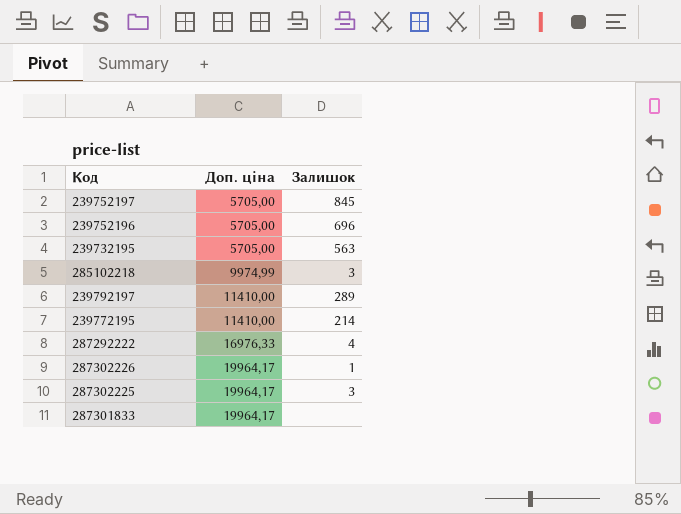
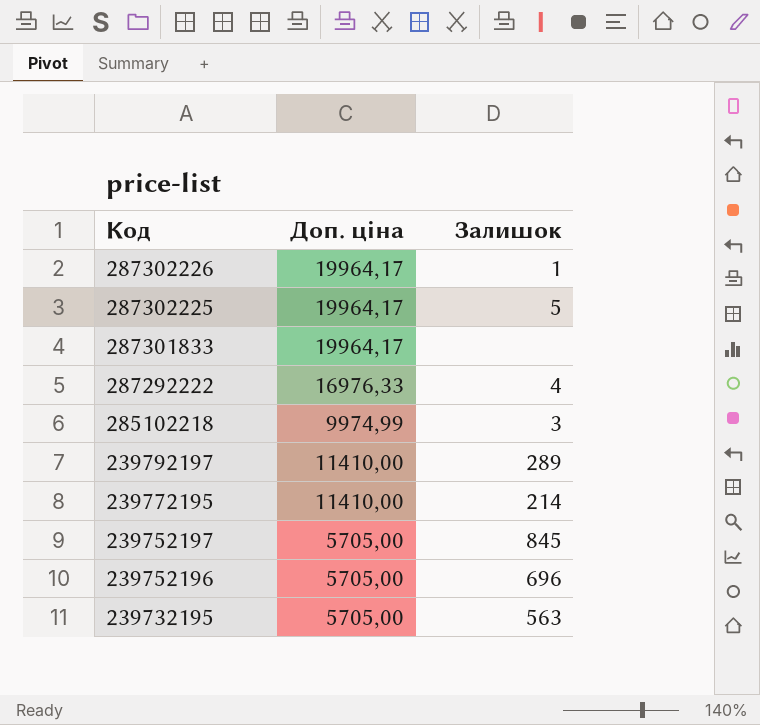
row order: Доп. ціна ascending -> Код descending
287302225 | Залишок: 3 -> 5

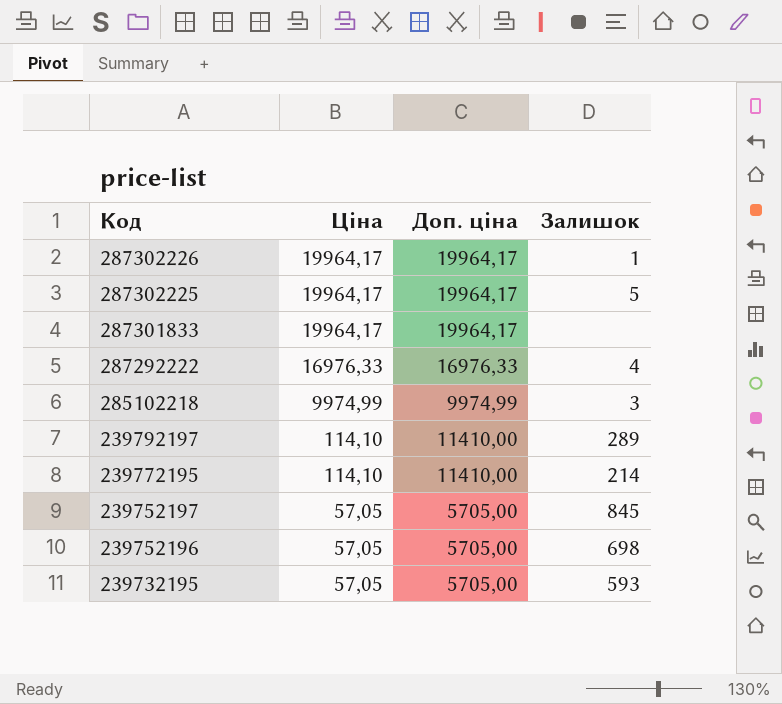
column Ціна | position: none -> 2
239752196 | Залишок: 696 -> 698
239732195 | Залишок: 563 -> 593

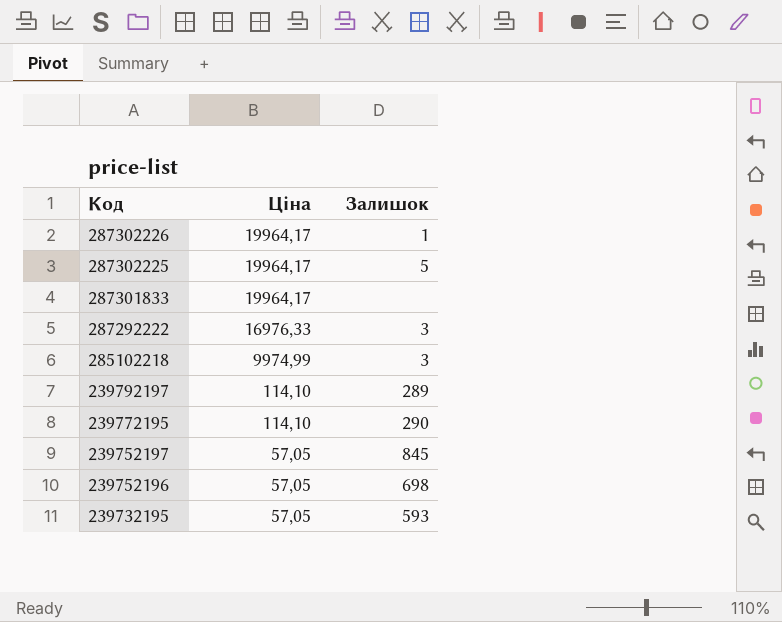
column Доп. ціна | position: 3 -> none
287292222 | Залишок: 4 -> 3
239772195 | Залишок: 214 -> 290

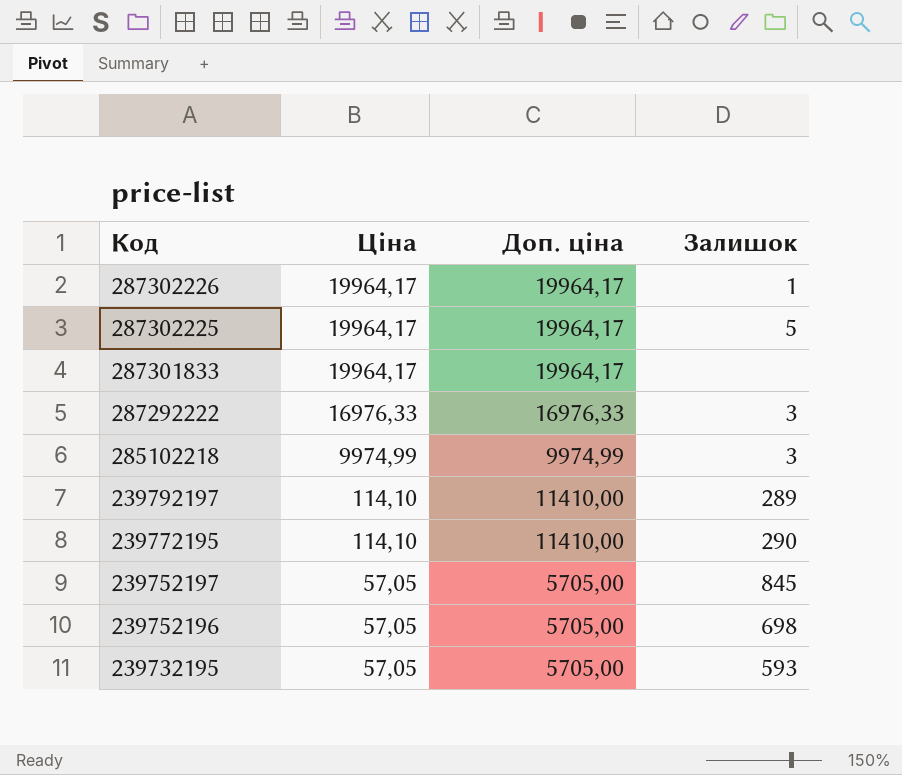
column Доп. ціна | position: none -> 3

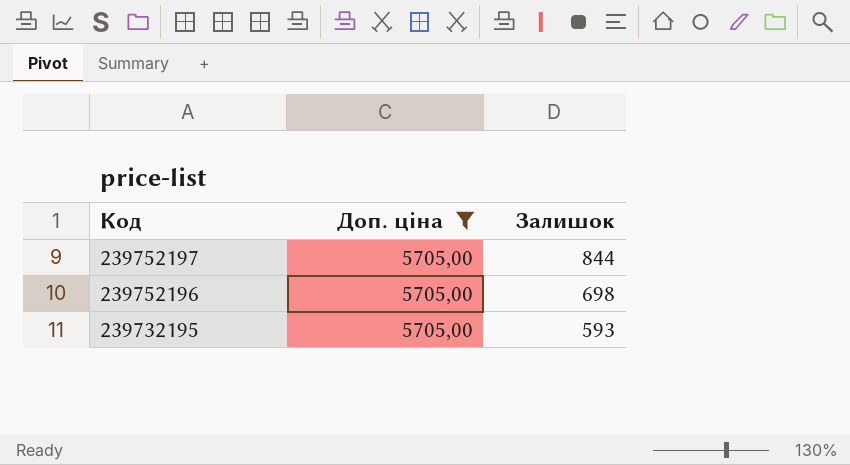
filter: none -> Доп. ціна = 5705,00
column Ціна | position: 2 -> none
239752197 | Залишок: 845 -> 844

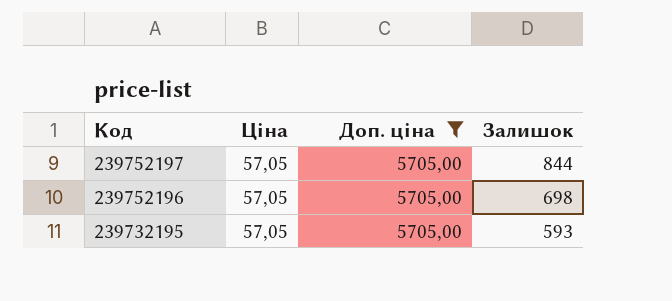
column Ціна | position: none -> 2

